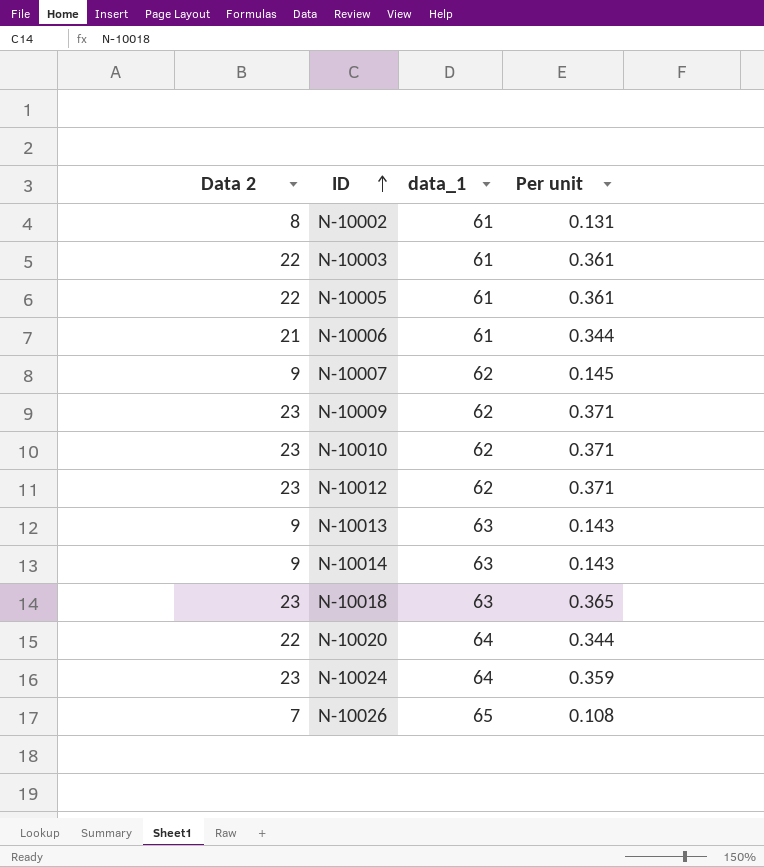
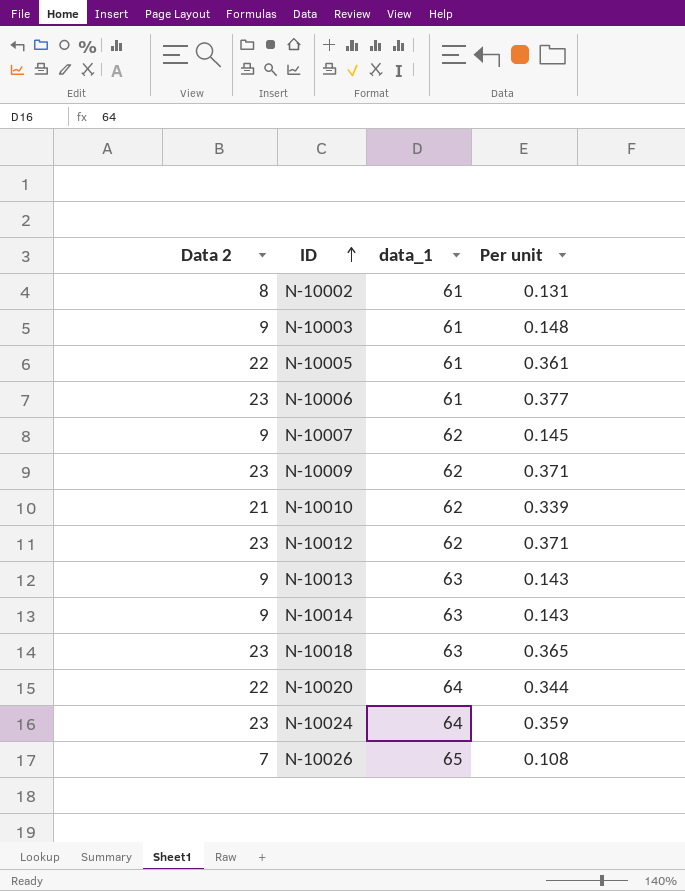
N-10003 | Data 2: 22 -> 9
N-10003 | Per unit: 0.361 -> 0.148
N-10006 | Data 2: 21 -> 23
N-10006 | Per unit: 0.344 -> 0.377
N-10010 | Data 2: 23 -> 21
N-10010 | Per unit: 0.371 -> 0.339

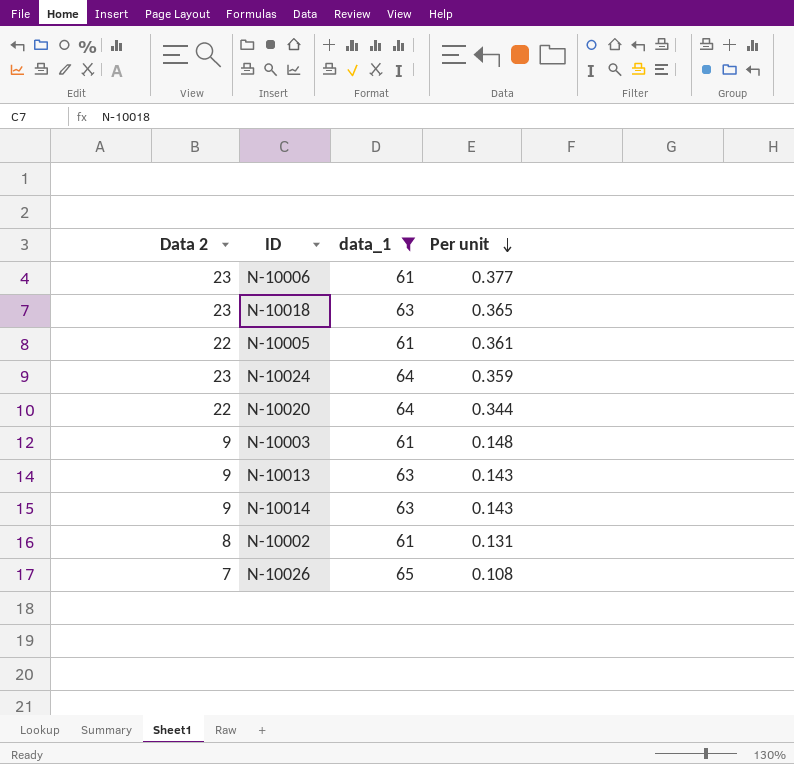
filter: none -> data_1 != 62
row order: ID ascending -> Per unit descending

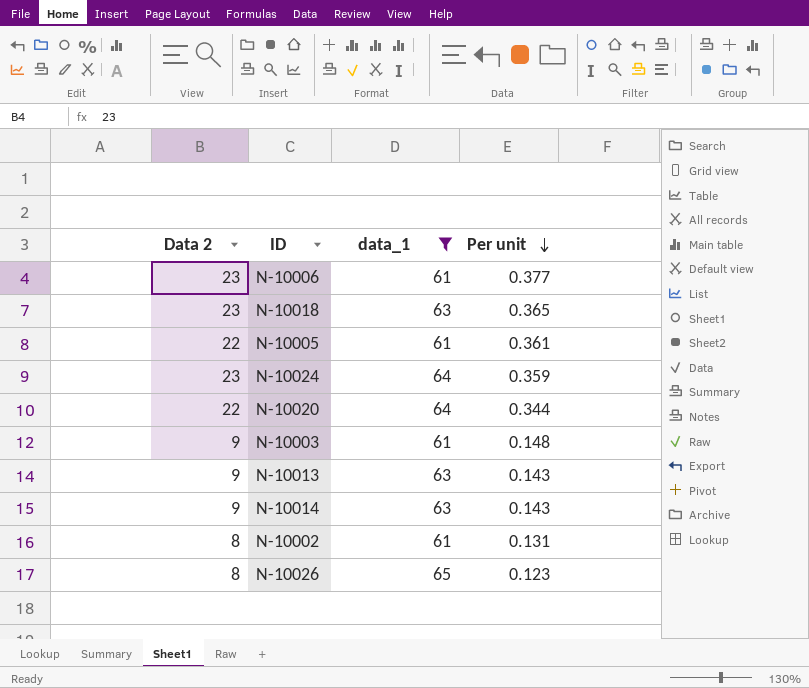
N-10026 | Data 2: 7 -> 8
N-10026 | Per unit: 0.108 -> 0.123

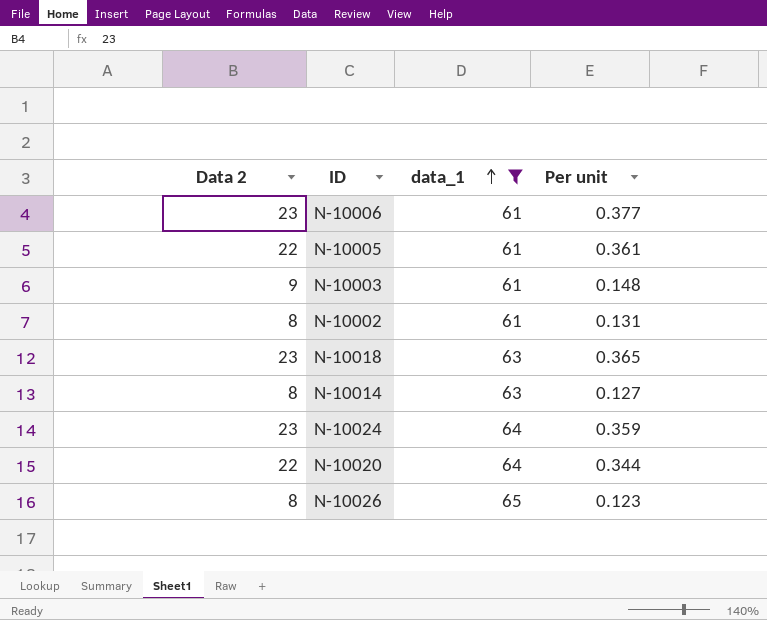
row order: Per unit descending -> data_1 ascending
row N-10013: 9 | 63 | 0.143 -> none
N-10014 | Data 2: 9 -> 8
N-10014 | Per unit: 0.143 -> 0.127

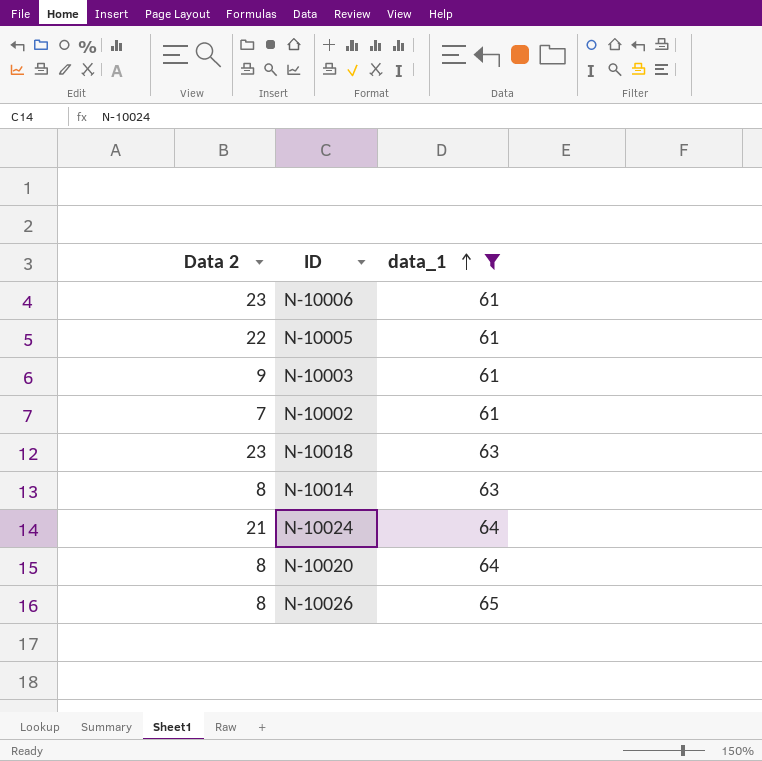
column Per unit | formula: [Data 2] / [data_1] -> none
N-10002 | Data 2: 8 -> 7
N-10024 | Data 2: 23 -> 21
N-10020 | Data 2: 22 -> 8

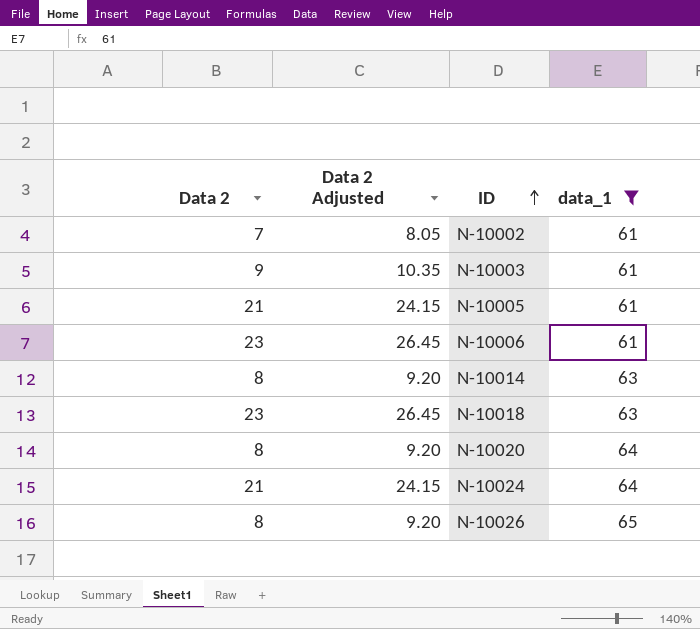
row order: data_1 ascending -> ID ascending
column Data 2 Adjusted | formula: none -> [Data 2] * 1.15
N-10005 | Data 2: 22 -> 21

